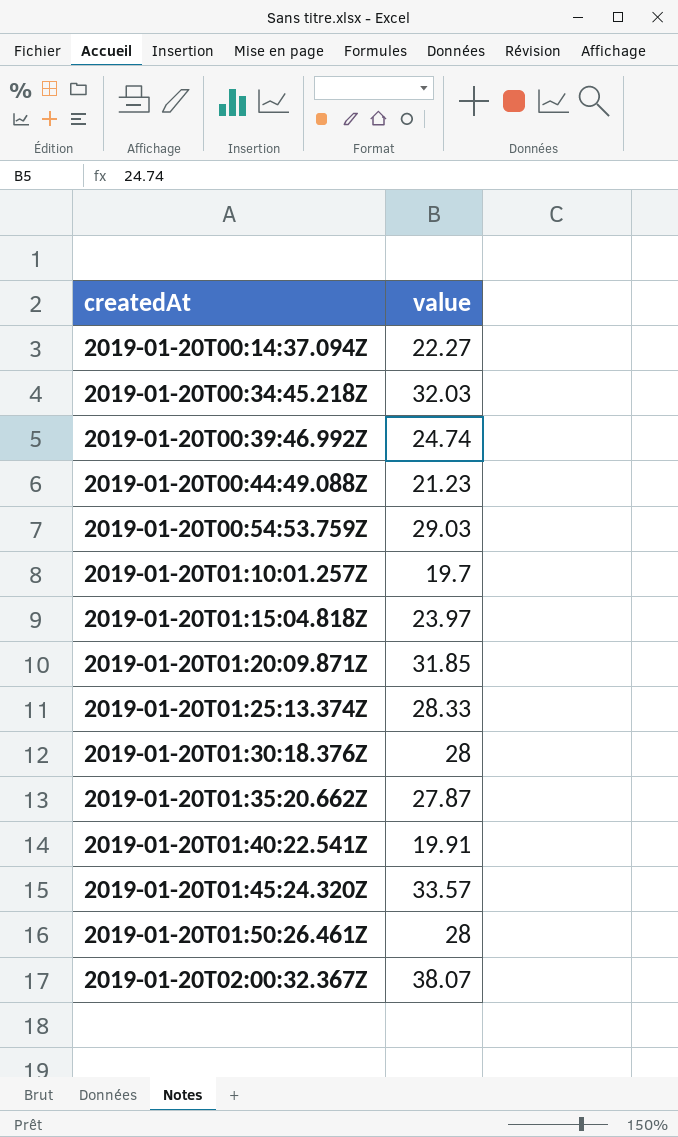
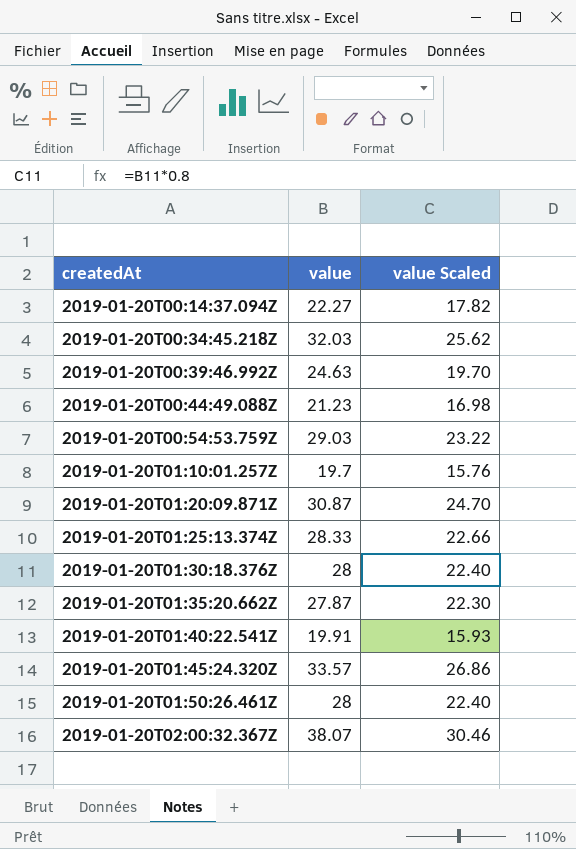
column value Scaled | formula: none -> [value] * 0.8
row 2019-01-20T01:15:04.818Z: 23.97 -> none
2019-01-20T00:39:46.992Z | value: 24.74 -> 24.63
2019-01-20T01:20:09.871Z | value: 31.85 -> 30.87

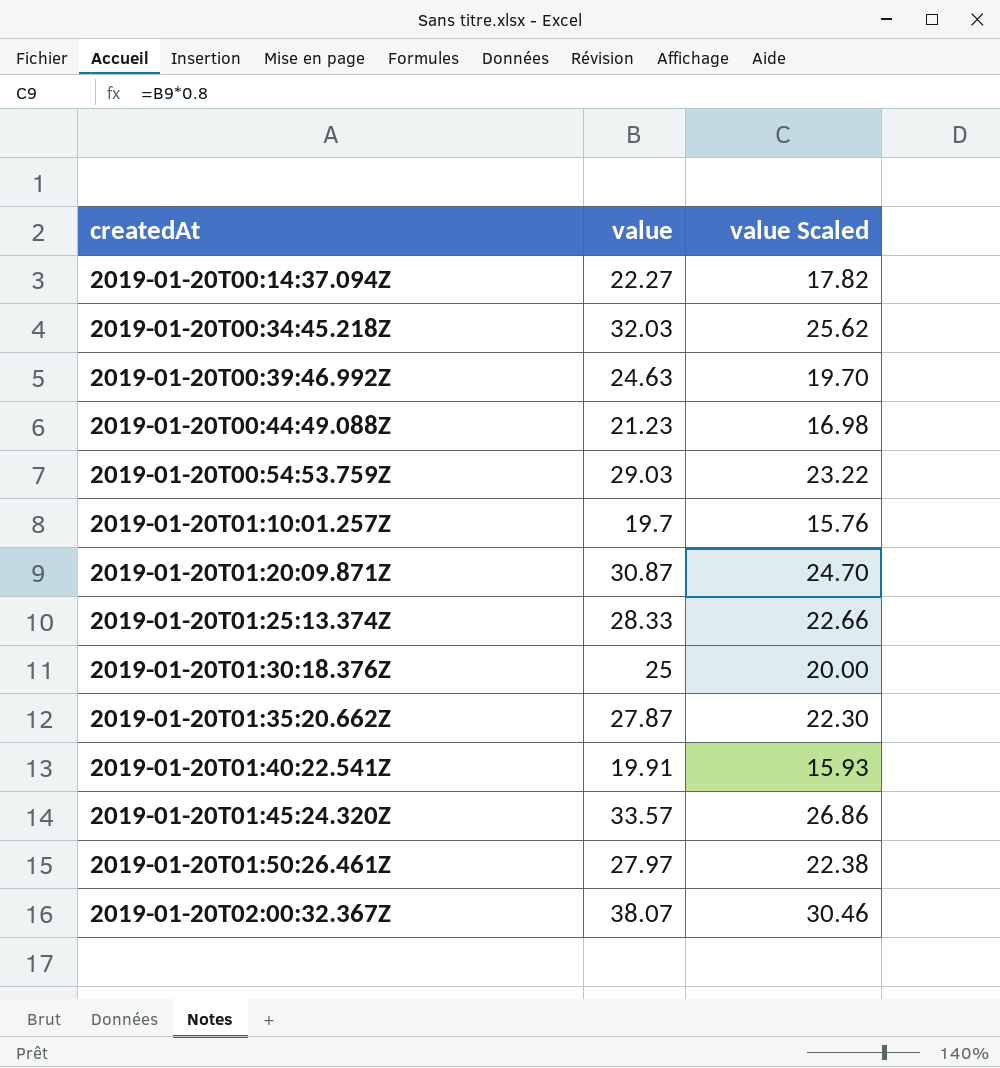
2019-01-20T01:30:18.376Z | value: 28 -> 25
2019-01-20T01:30:18.376Z | value Scaled: 22.40 -> 20.00
2019-01-20T01:50:26.461Z | value: 28 -> 27.97
2019-01-20T01:50:26.461Z | value Scaled: 22.40 -> 22.38

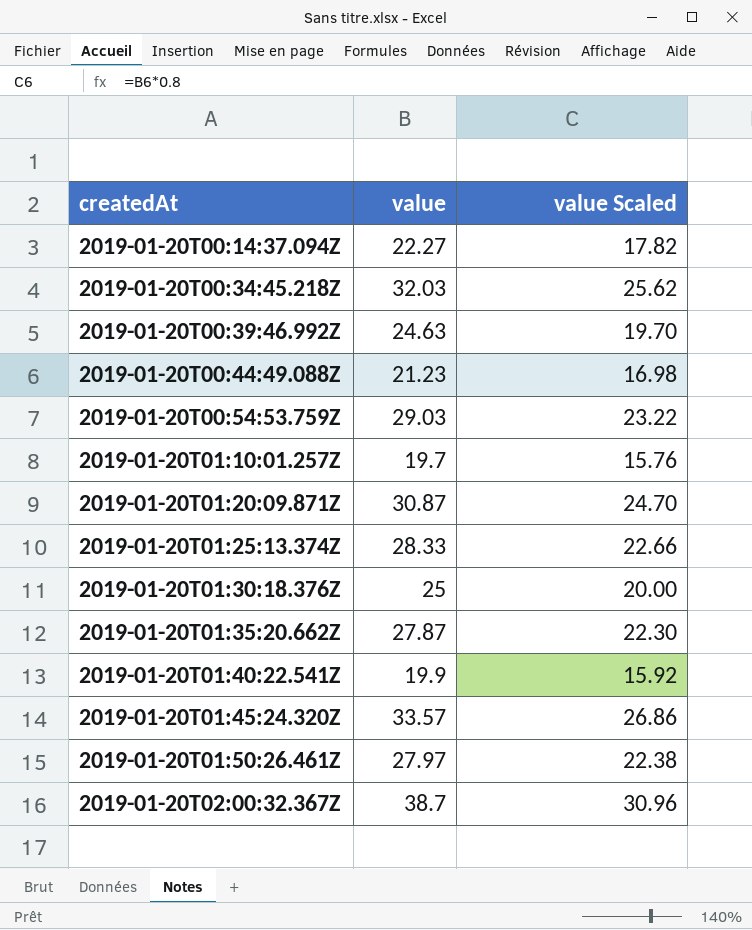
2019-01-20T01:40:22.541Z | value: 19.91 -> 19.9
2019-01-20T01:40:22.541Z | value Scaled: 15.93 -> 15.92
2019-01-20T02:00:32.367Z | value: 38.07 -> 38.7
2019-01-20T02:00:32.367Z | value Scaled: 30.46 -> 30.96

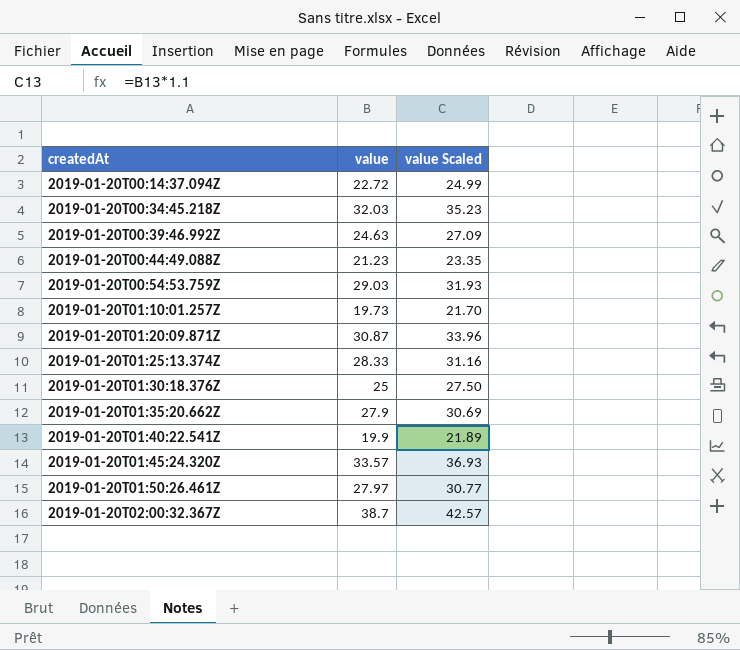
column value Scaled | formula: [value] * 0.8 -> [value] * 1.1
2019-01-20T00:14:37.094Z | value: 22.27 -> 22.72
2019-01-20T01:10:01.257Z | value: 19.7 -> 19.73
2019-01-20T01:35:20.662Z | value: 27.87 -> 27.9

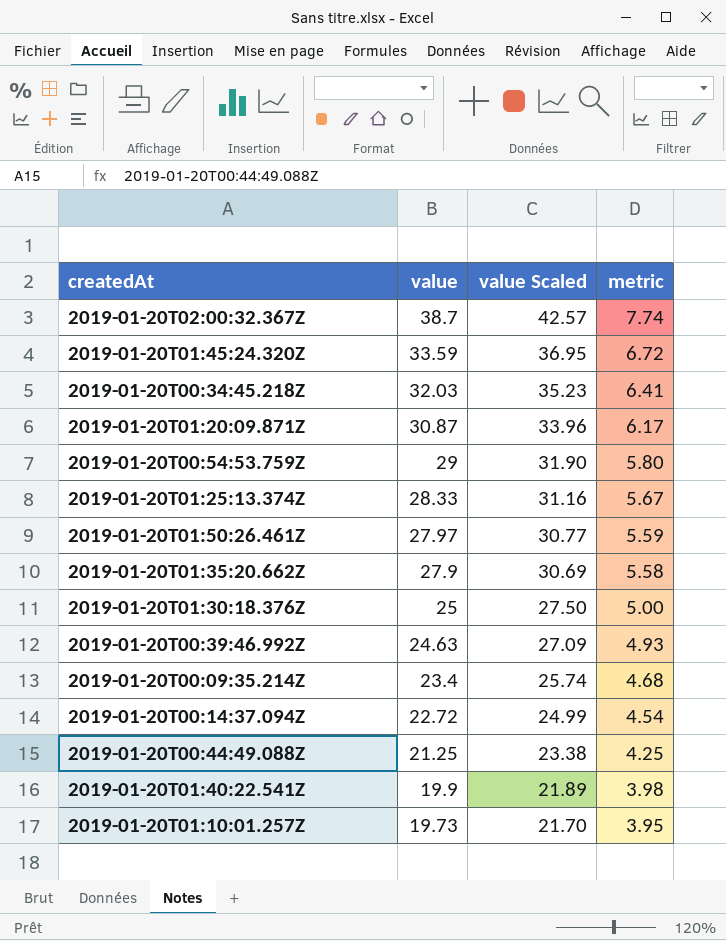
row order: createdAt ascending -> value descending
column metric | formula: none -> [value] * 0.2
2019-01-20T01:45:24.320Z | value: 33.57 -> 33.59
2019-01-20T01:45:24.320Z | value Scaled: 36.93 -> 36.95
2019-01-20T00:54:53.759Z | value: 29.03 -> 29
2019-01-20T00:54:53.759Z | value Scaled: 31.93 -> 31.90
row 2019-01-20T00:09:35.214Z: none -> 23.4 | 25.74 | 4.68
2019-01-20T00:44:49.088Z | value: 21.23 -> 21.25
2019-01-20T00:44:49.088Z | value Scaled: 23.35 -> 23.38

